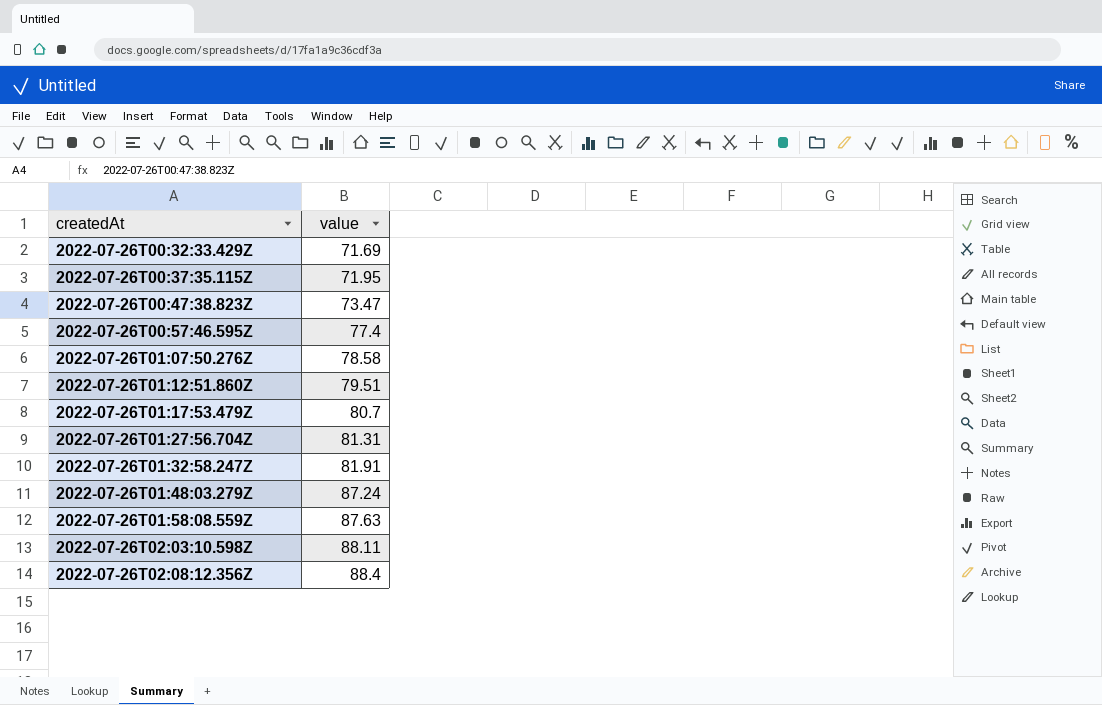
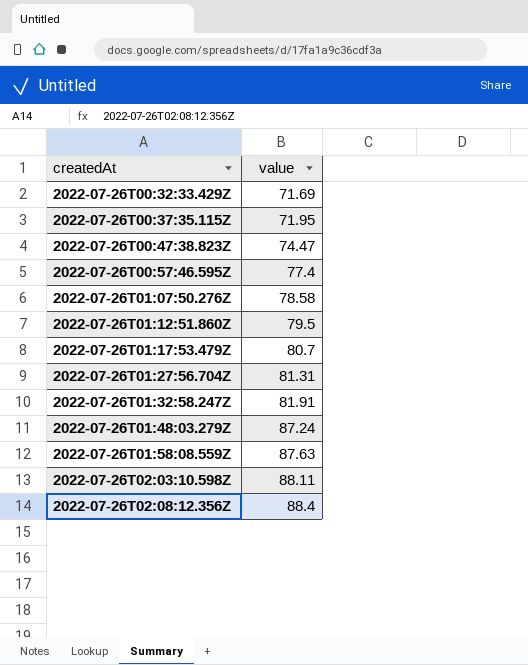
2022-07-26T00:47:38.823Z | value: 73.47 -> 74.47
2022-07-26T01:12:51.860Z | value: 79.51 -> 79.5

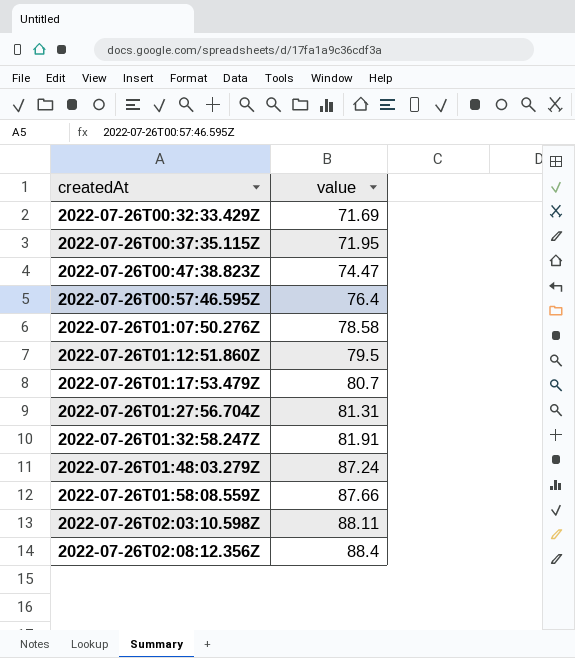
2022-07-26T00:57:46.595Z | value: 77.4 -> 76.4
2022-07-26T01:58:08.559Z | value: 87.63 -> 87.66

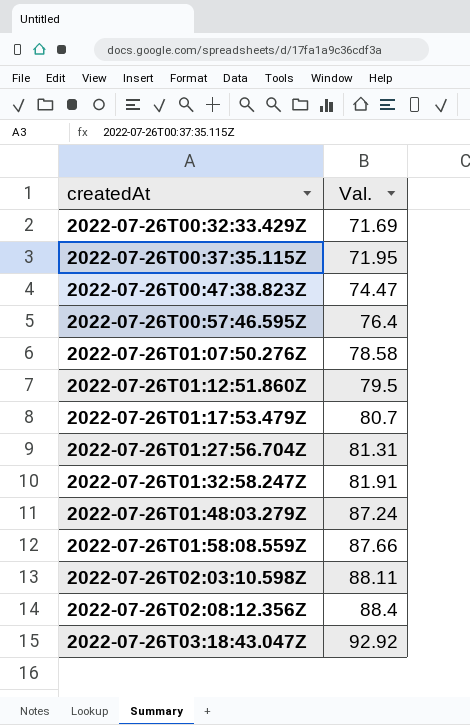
column name: value -> Val.
row 2022-07-26T03:18:43.047Z: none -> 92.92

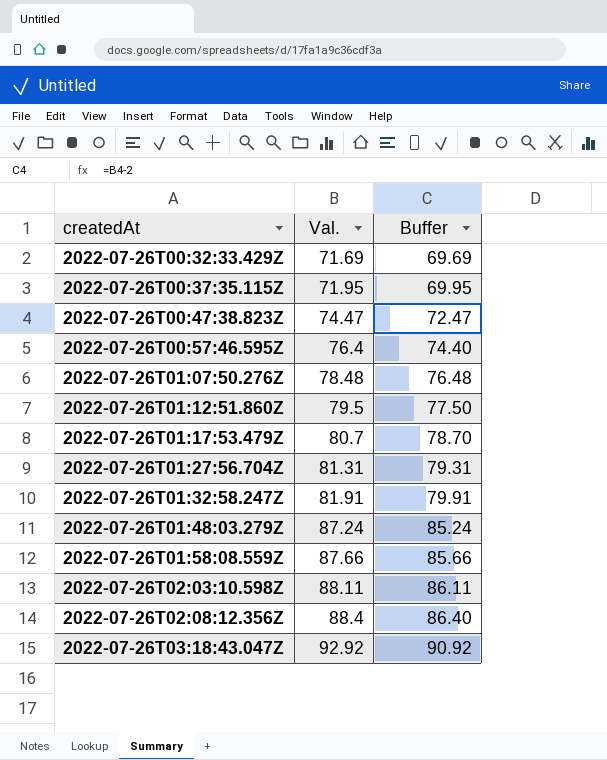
column Buffer | formula: none -> [Val.] - 2
2022-07-26T01:07:50.276Z | Val.: 78.58 -> 78.48

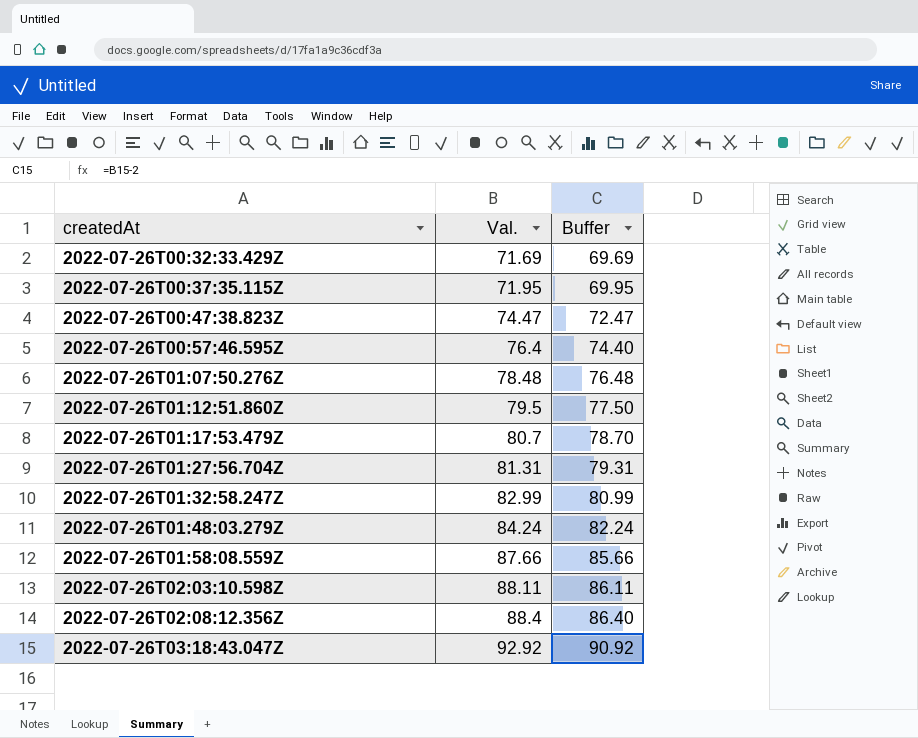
2022-07-26T01:32:58.247Z | Val.: 81.91 -> 82.99
2022-07-26T01:32:58.247Z | Buffer: 79.91 -> 80.99
2022-07-26T01:48:03.279Z | Val.: 87.24 -> 84.24
2022-07-26T01:48:03.279Z | Buffer: 85.24 -> 82.24

